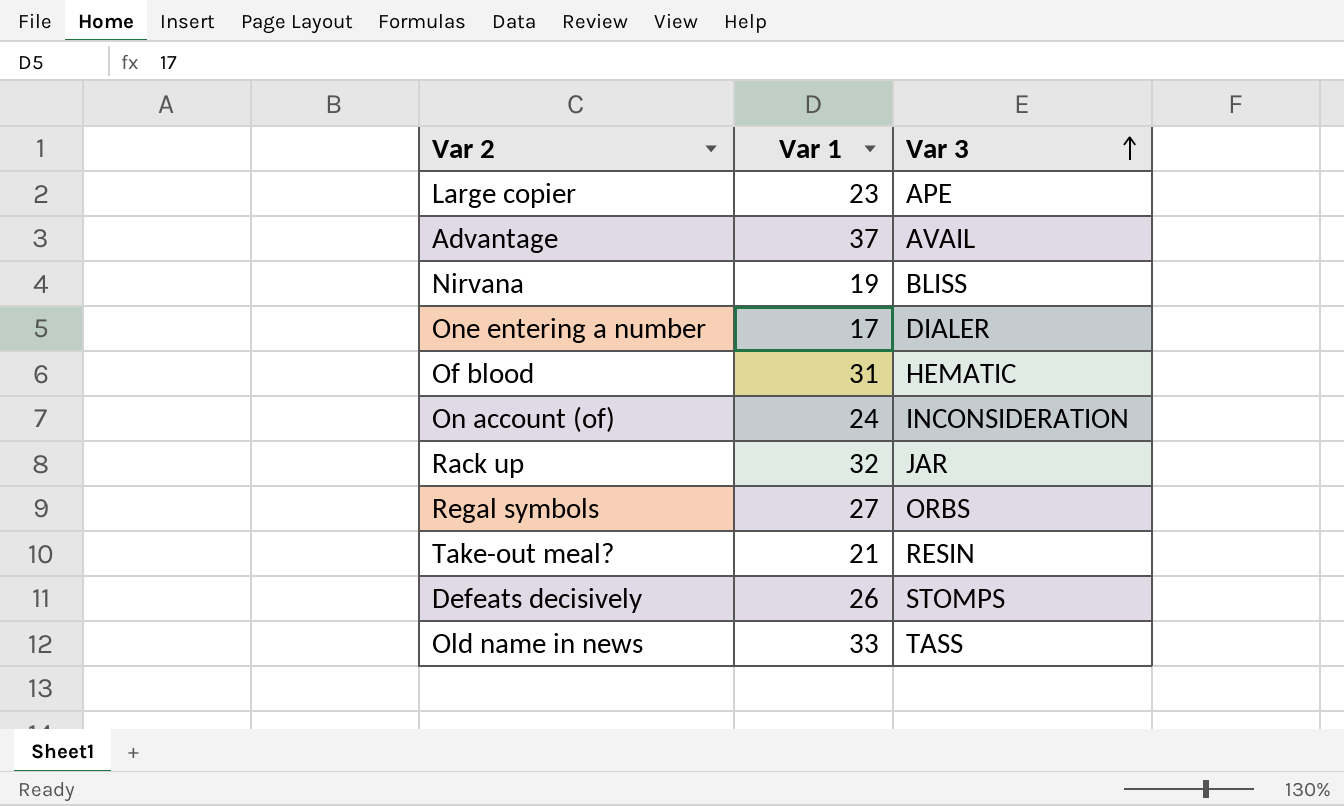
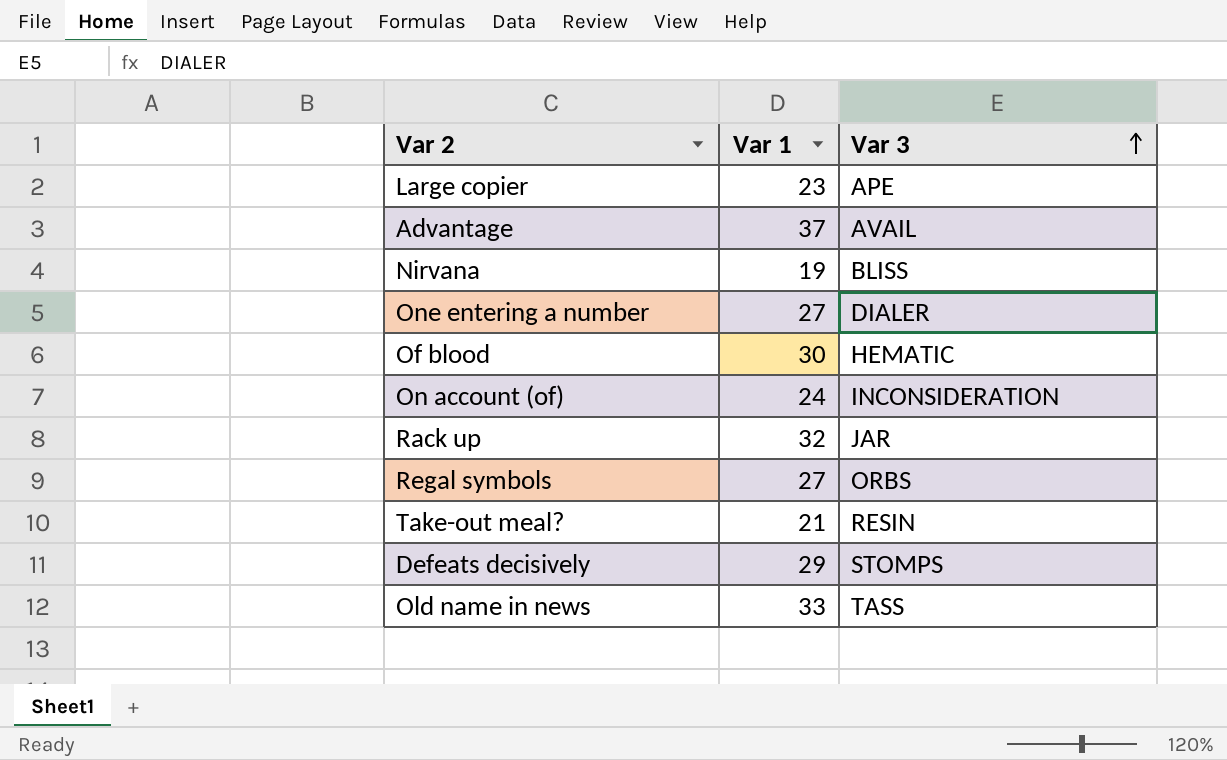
One entering a number | Var 1: 17 -> 27
Of blood | Var 1: 31 -> 30
Defeats decisively | Var 1: 26 -> 29

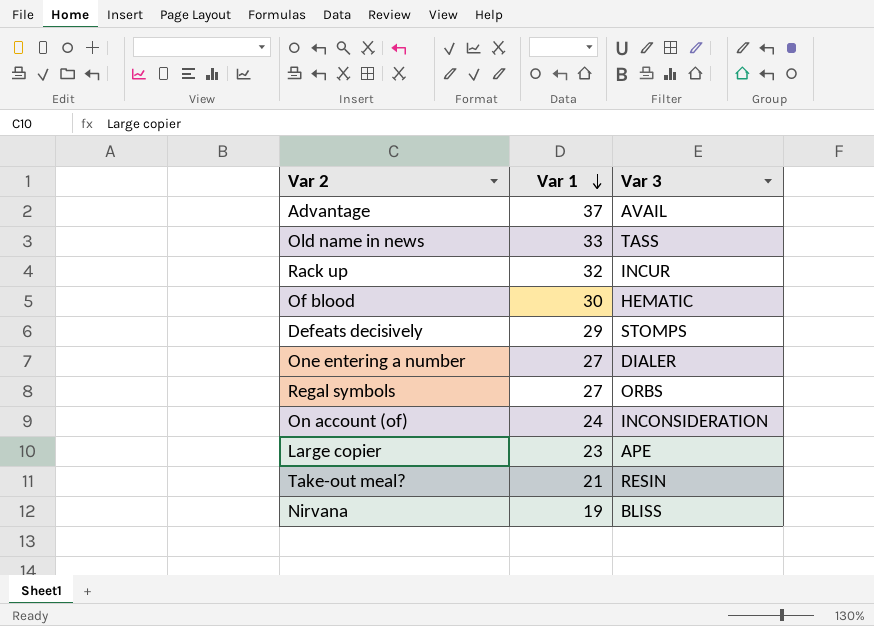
row order: Var 3 ascending -> Var 1 descending
Rack up | Var 3: JAR -> INCUR

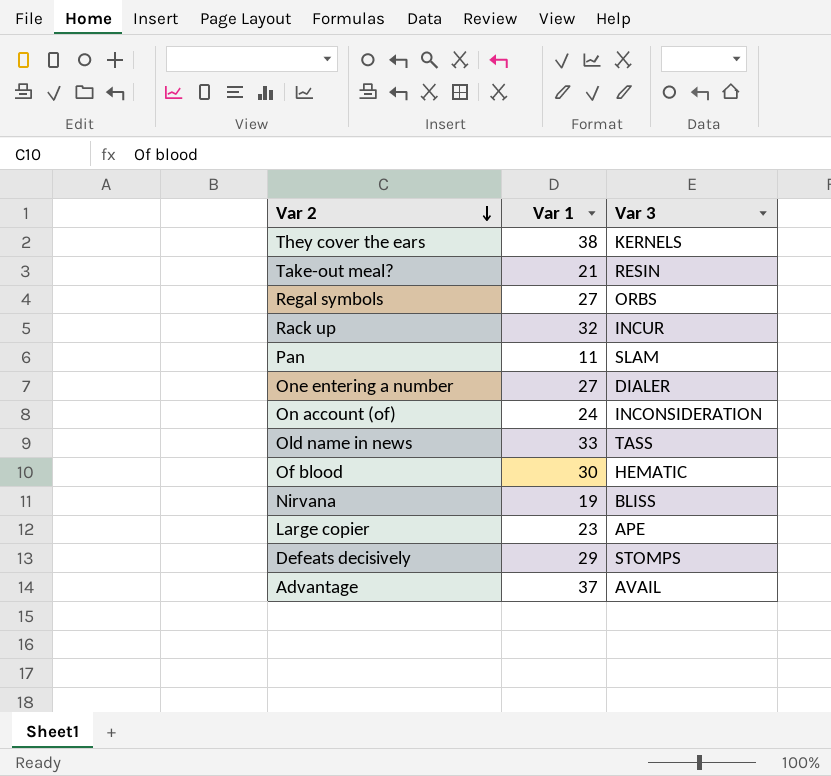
row order: Var 1 descending -> Var 2 descending
row They cover the ears: none -> 38 | KERNELS
row Pan: none -> 11 | SLAM

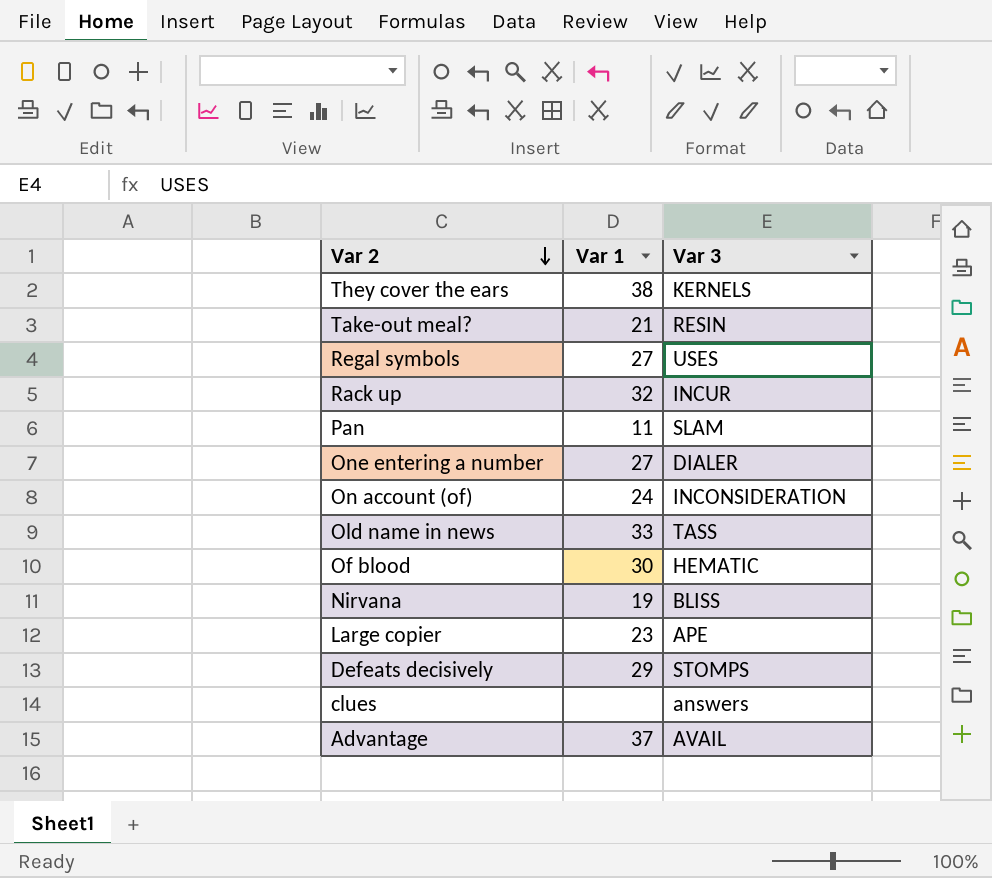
Regal symbols | Var 3: ORBS -> USES
row clues: none -> none | answers

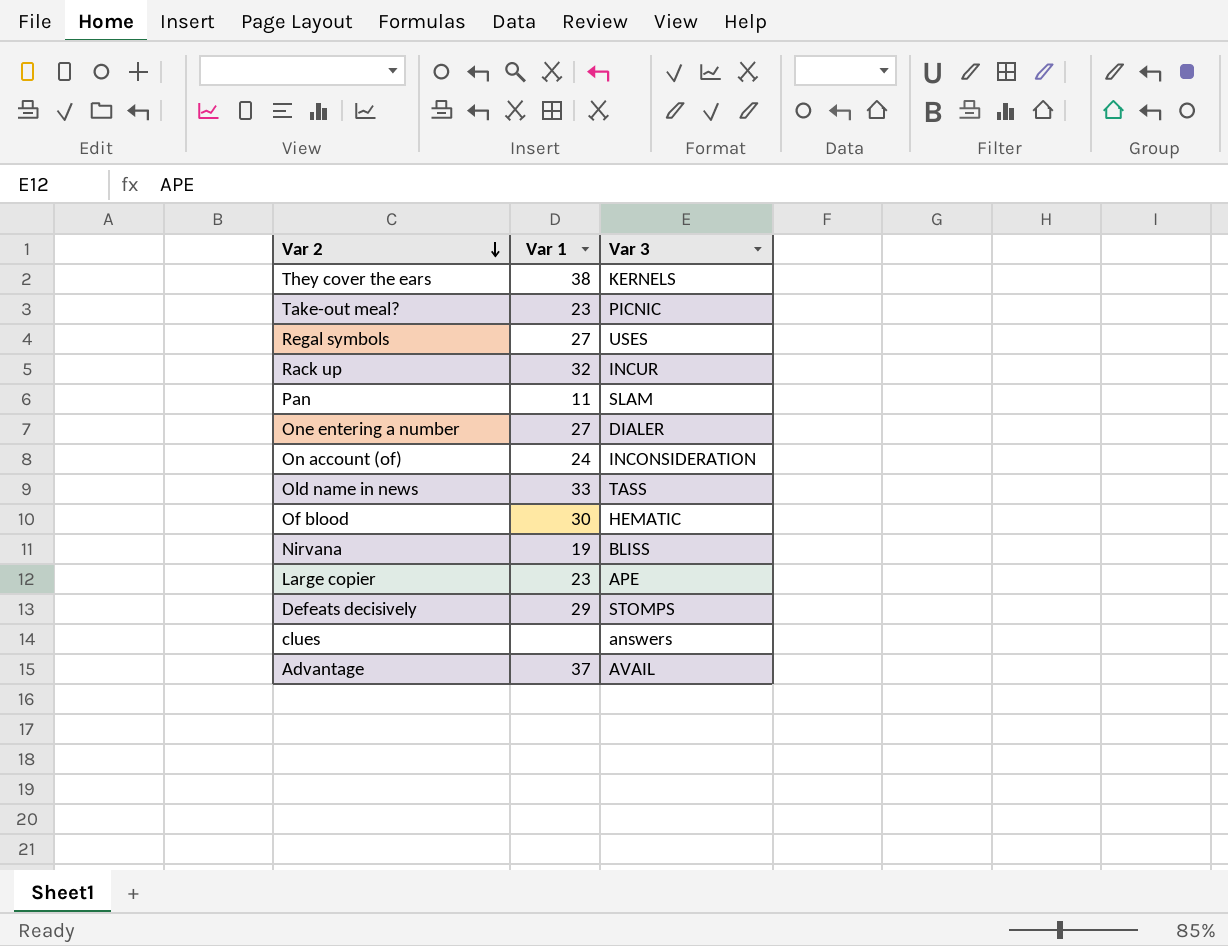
Take-out meal? | Var 1: 21 -> 23
Take-out meal? | Var 3: RESIN -> PICNIC

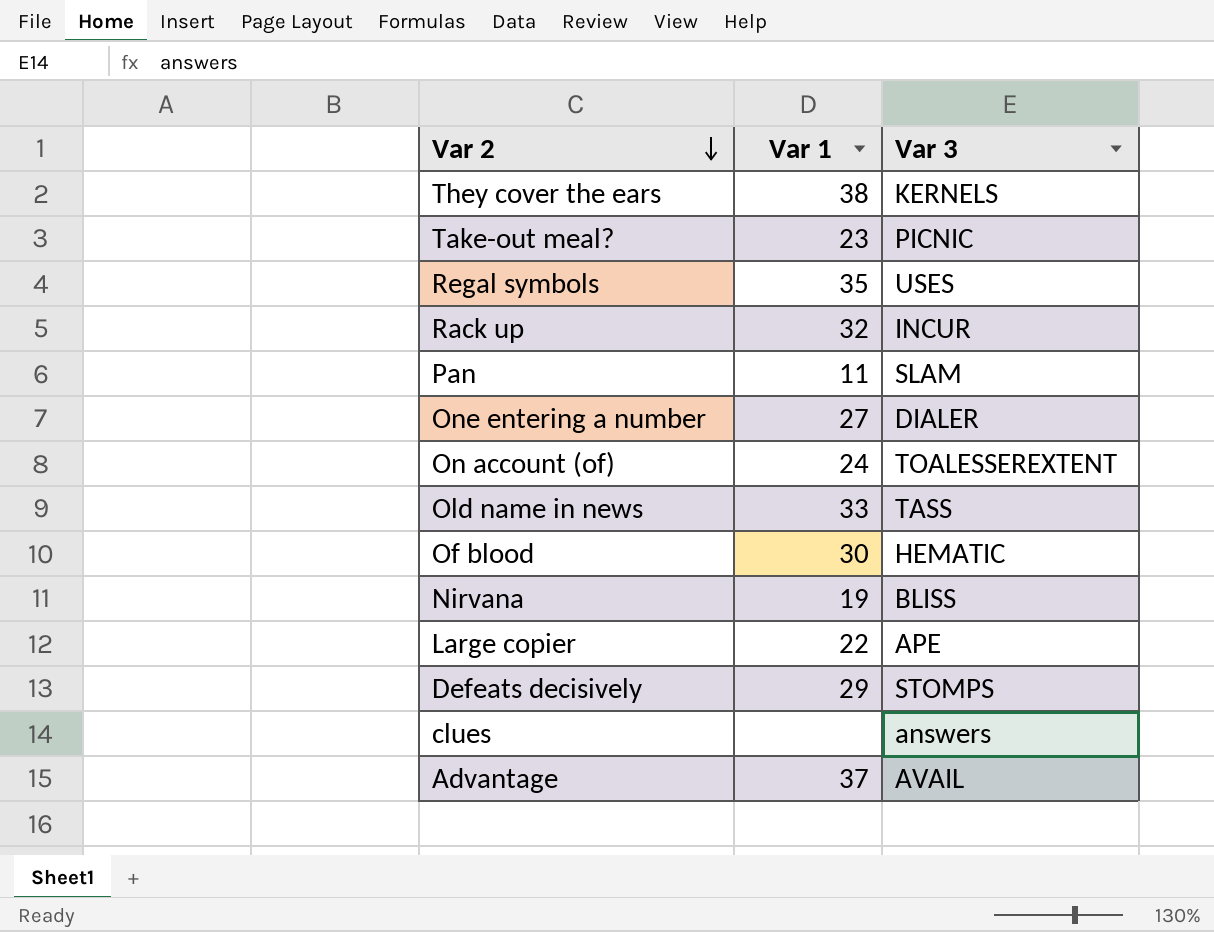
Regal symbols | Var 1: 27 -> 35
On account (of) | Var 3: INCONSIDERATION -> TOALESSEREXTENT
Large copier | Var 1: 23 -> 22

